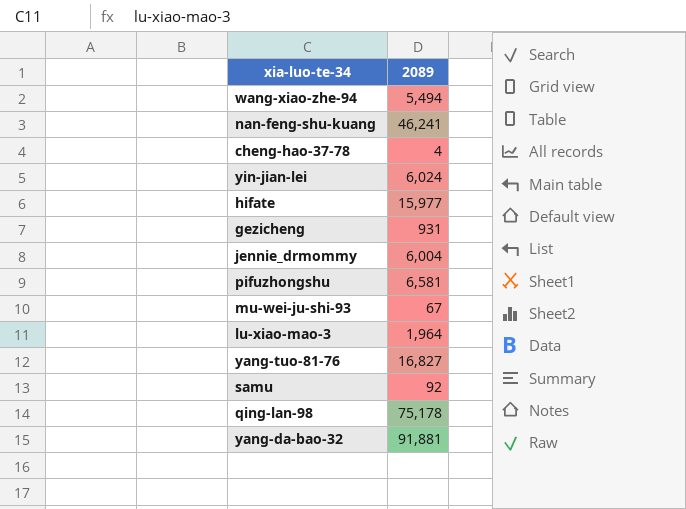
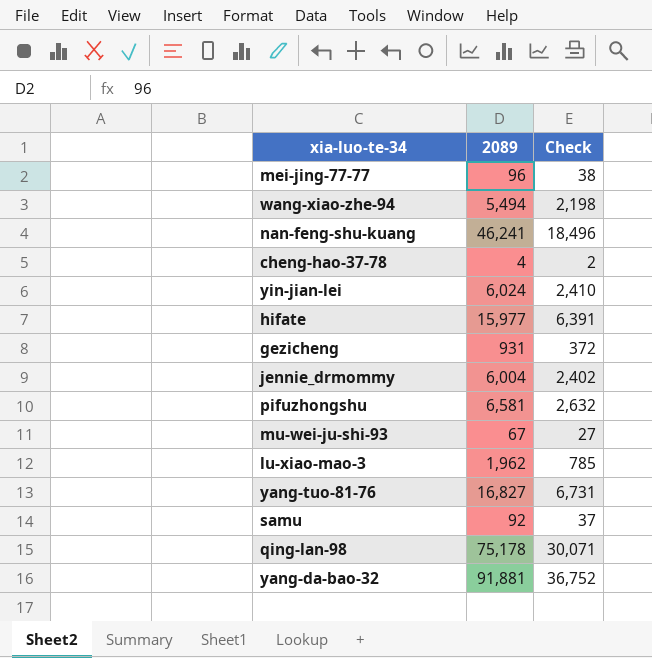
column Check | formula: none -> [2089] * 0.4
row mei-jing-77-77: none -> 96 | 38
lu-xiao-mao-3 | 2089: 1,964 -> 1,962

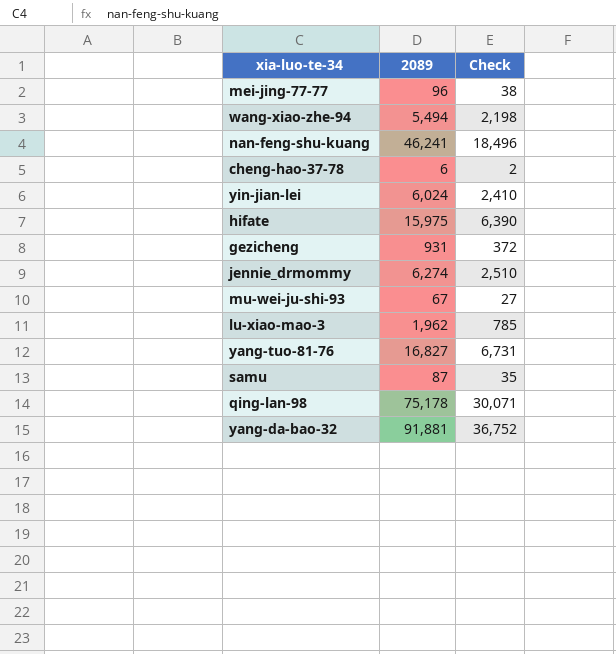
row pifuzhongshu: 6,581 | 2,632 -> none
cheng-hao-37-78 | 2089: 4 -> 6
hifate | 2089: 15,977 -> 15,975
hifate | Check: 6,391 -> 6,390
jennie_drmommy | 2089: 6,004 -> 6,274
jennie_drmommy | Check: 2,402 -> 2,510
samu | 2089: 92 -> 87
samu | Check: 37 -> 35

